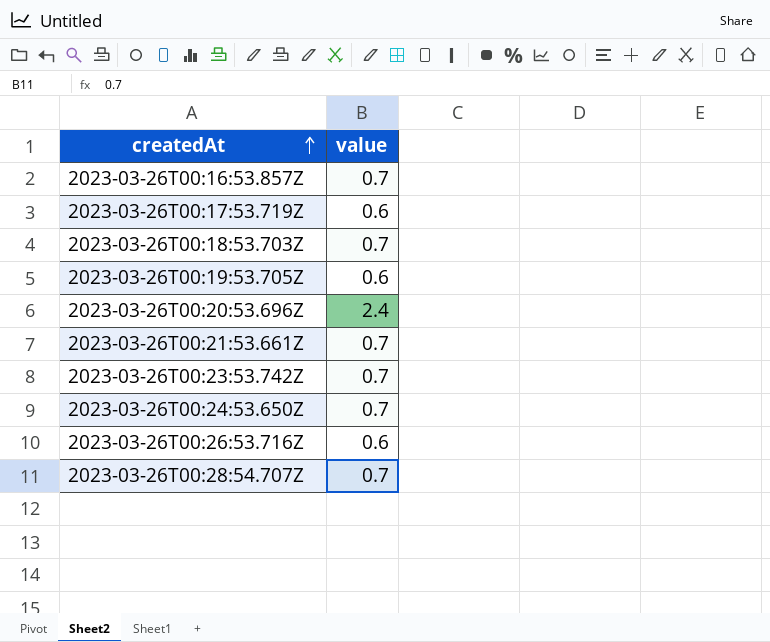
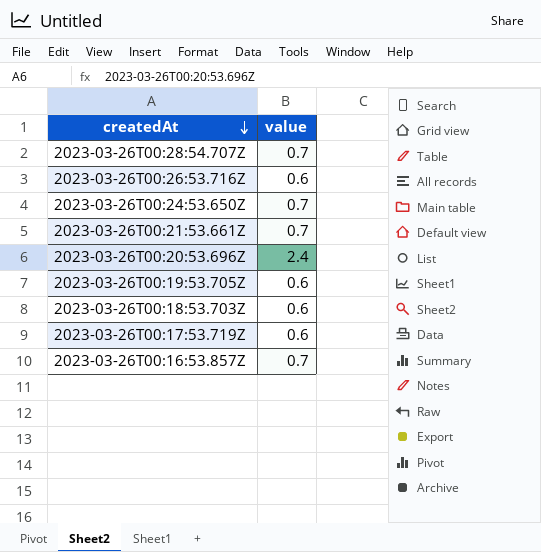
row order: createdAt ascending -> createdAt descending
row 2023-03-26T00:23:53.742Z: 0.7 -> none
2023-03-26T00:18:53.703Z | value: 0.7 -> 0.6

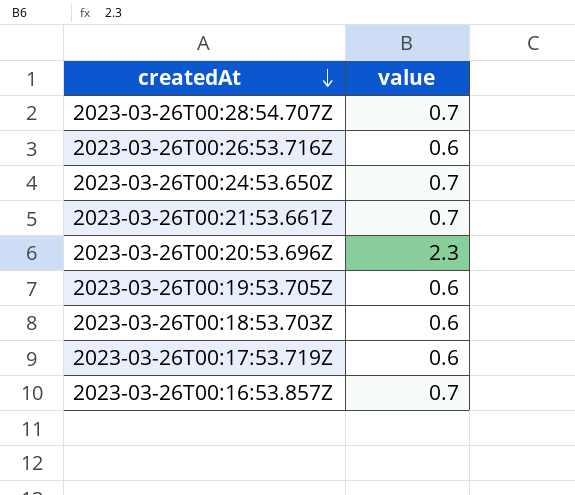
2023-03-26T00:20:53.696Z | value: 2.4 -> 2.3

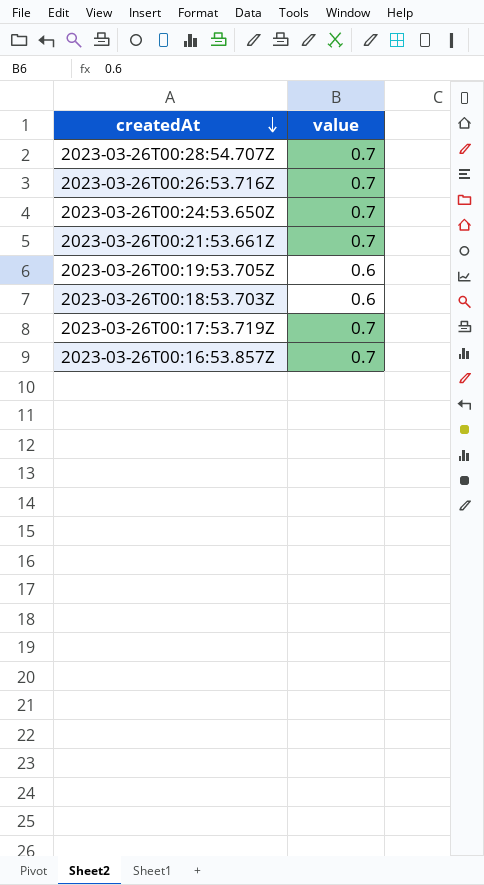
row 2023-03-26T00:20:53.696Z: 2.3 -> none
2023-03-26T00:26:53.716Z | value: 0.6 -> 0.7
2023-03-26T00:17:53.719Z | value: 0.6 -> 0.7

